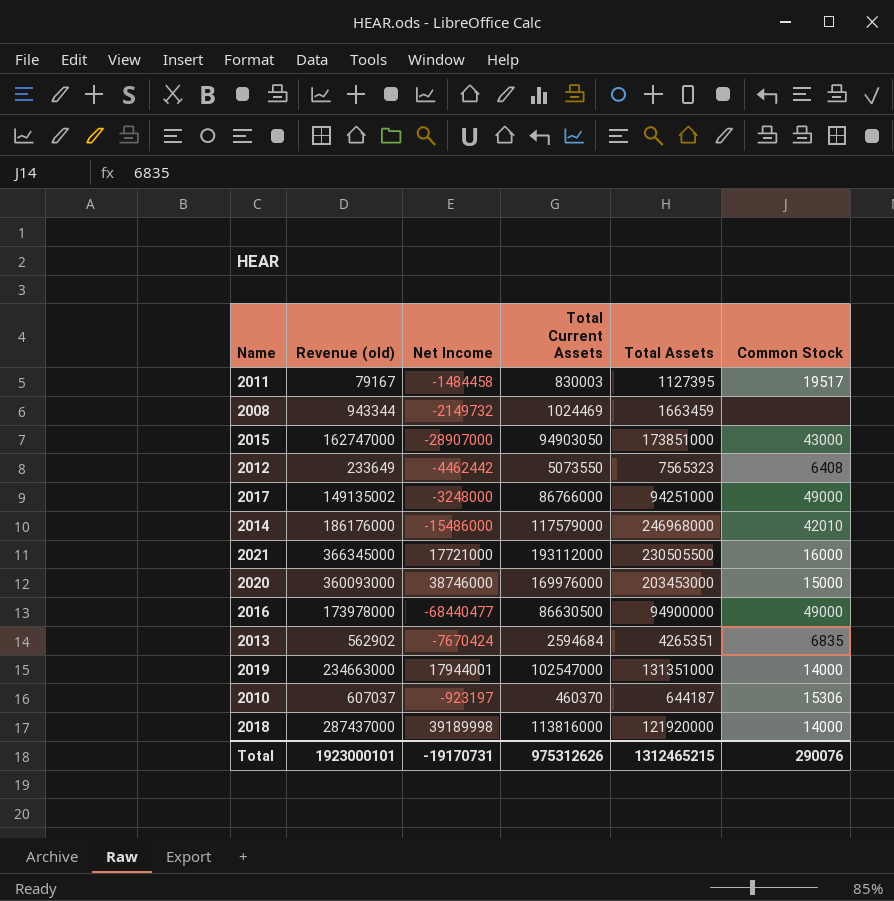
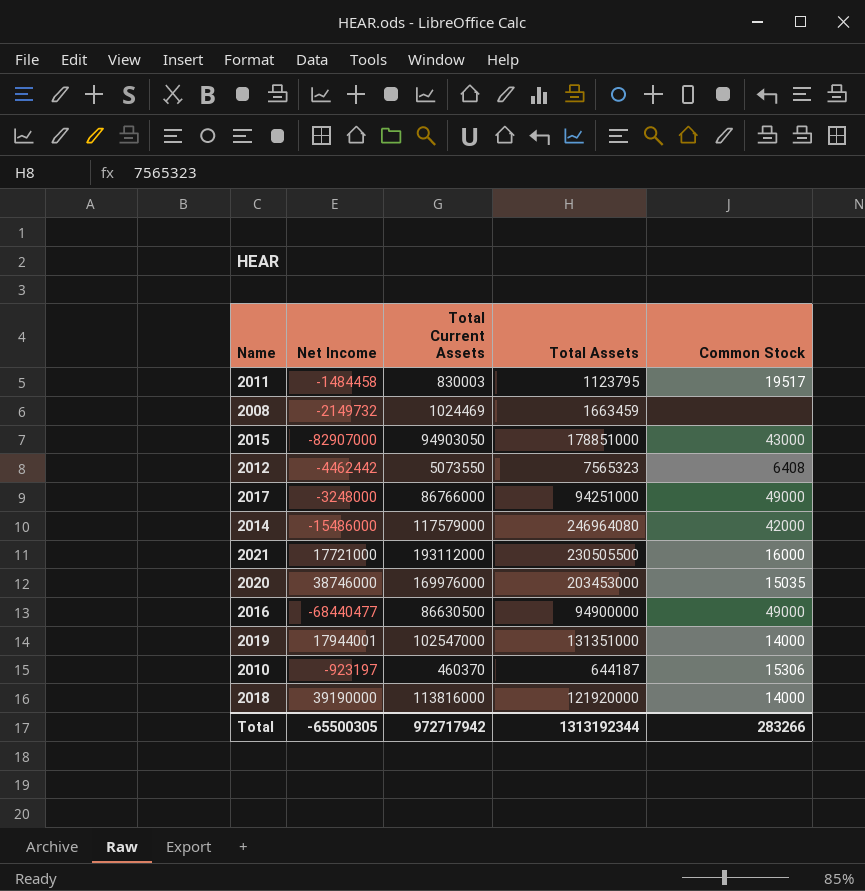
column Revenue (old) | position: 2 -> none
row 2013: 562902 | -7670424 | 2594684 | 4265351 | 6835 -> none
2011 | Total Assets: 1127395 -> 1123795
2015 | Net Income: -28907000 -> -82907000
2015 | Total Assets: 173851000 -> 178851000
2014 | Total Assets: 246968000 -> 246964080
2014 | Common Stock: 42010 -> 42000
2020 | Common Stock: 15000 -> 15035
2018 | Net Income: 39189998 -> 39190000
Total | Net Income: -19170731 -> -65500305
Total | Total Current Assets: 975312626 -> 972717942
Total | Total Assets: 1312465215 -> 1313192344
Total | Common Stock: 290076 -> 283266

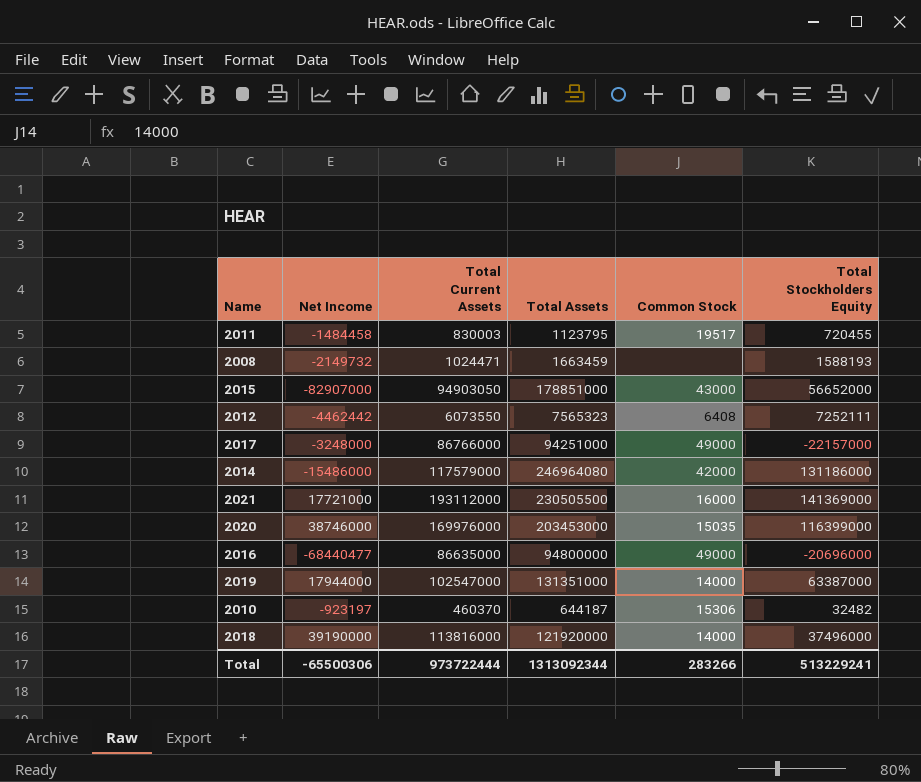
column Total Stockholders Equity | position: none -> 6
2008 | Total Current Assets: 1024469 -> 1024471
2012 | Total Current Assets: 5073550 -> 6073550
2016 | Total Current Assets: 86630500 -> 86635000
2016 | Total Assets: 94900000 -> 94800000
2019 | Net Income: 17944001 -> 17944000
Total | Net Income: -65500305 -> -65500306
Total | Total Current Assets: 972717942 -> 973722444
Total | Total Assets: 1313192344 -> 1313092344

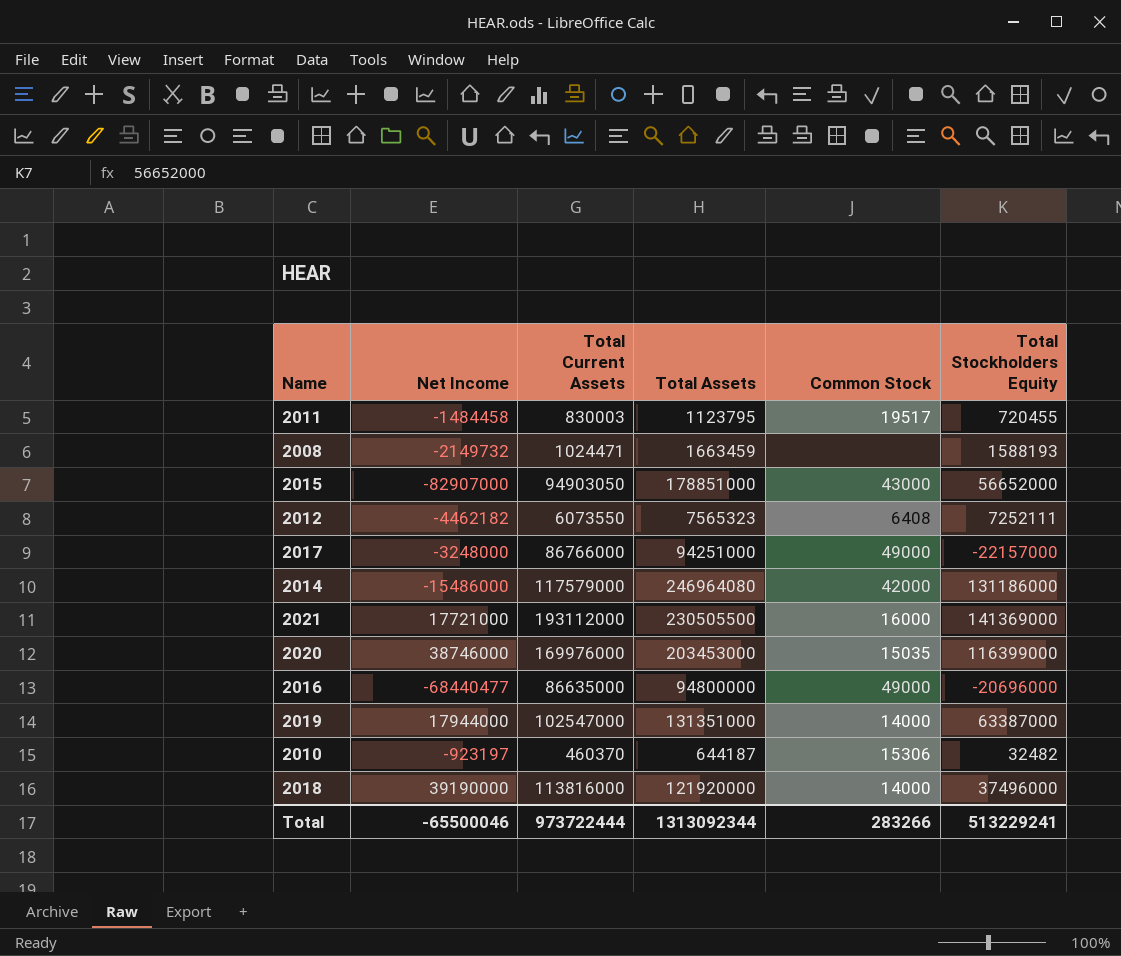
2012 | Net Income: -4462442 -> -4462182
Total | Net Income: -65500306 -> -65500046

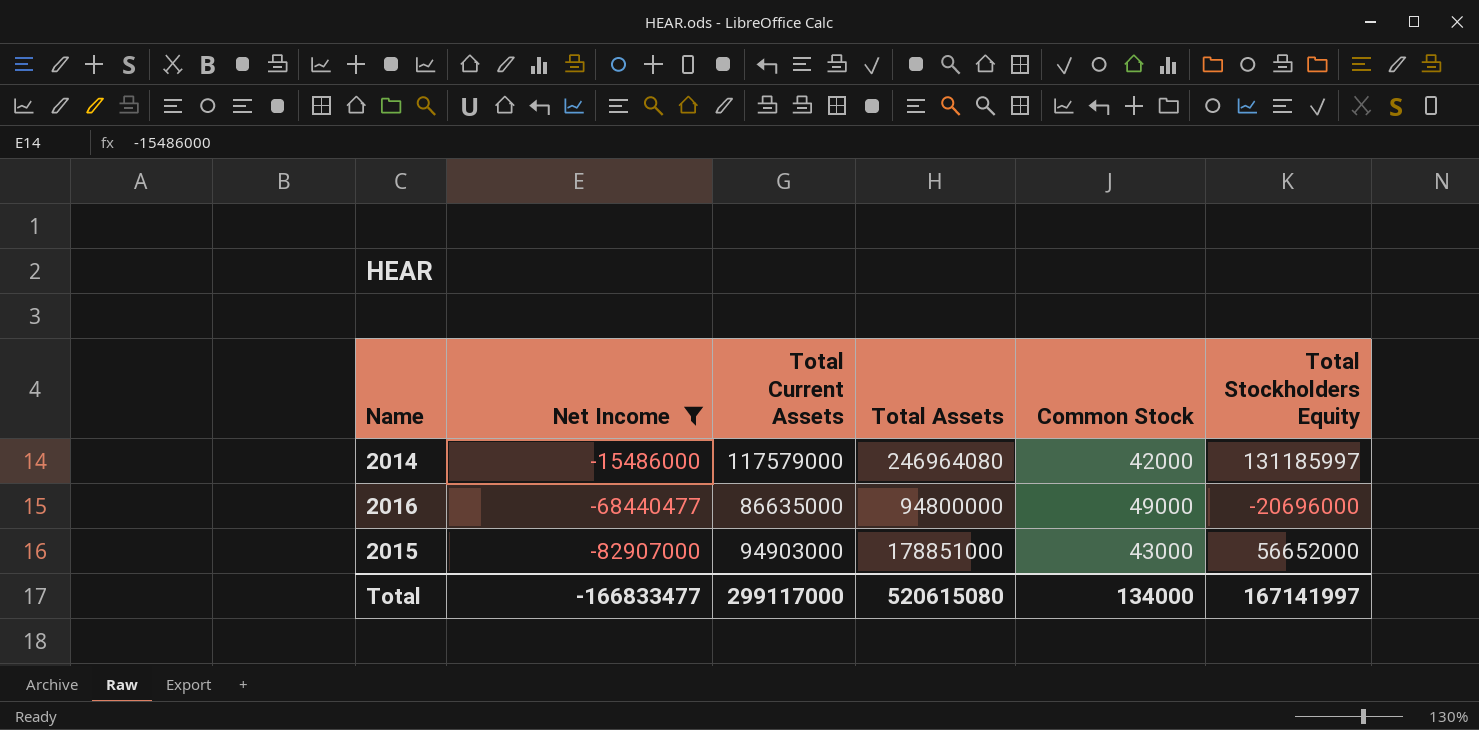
filter: none -> Net Income <= -15486000
row order: none -> Net Income descending
2014 | Total Stockholders Equity: 131186000 -> 131185997
2015 | Total Current Assets: 94903050 -> 94903000
Total | Net Income: -65500046 -> -166833477
Total | Total Current Assets: 973722444 -> 299117000
Total | Total Assets: 1313092344 -> 520615080
Total | Common Stock: 283266 -> 134000
Total | Total Stockholders Equity: 513229241 -> 167141997

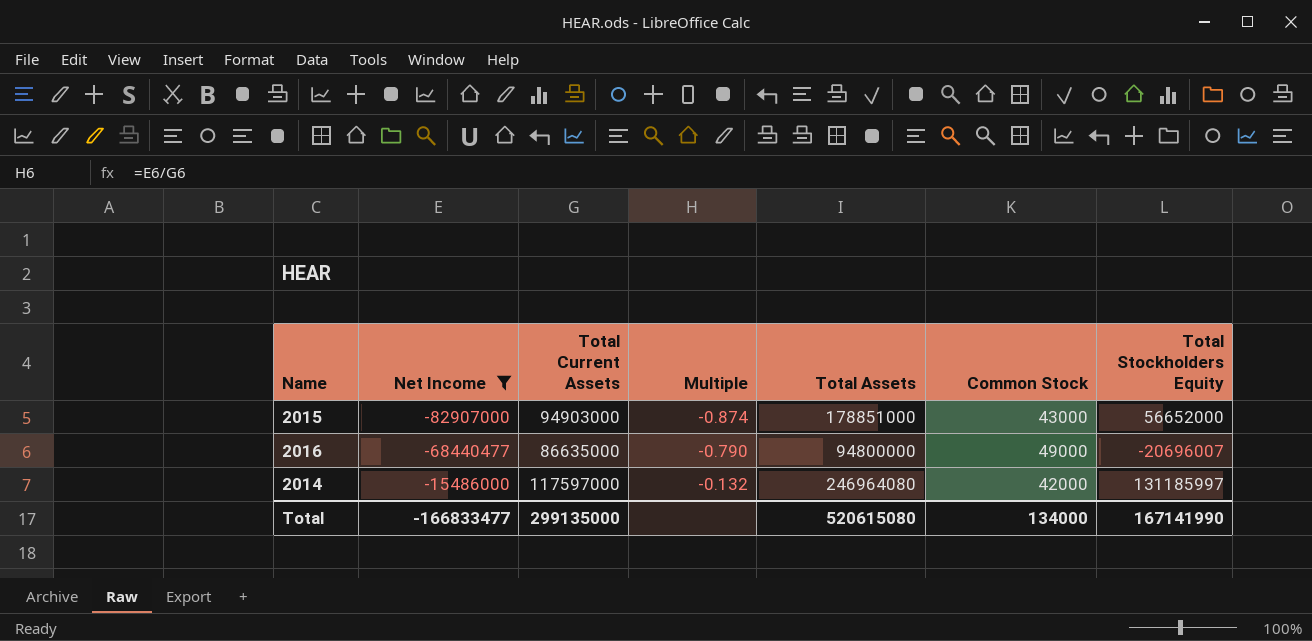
row order: Net Income descending -> Net Income ascending
column Multiple | formula: none -> [Net Income] / [Total Current Assets]
2016 | Total Stockholders Equity: -20696000 -> -20696007
2014 | Total Current Assets: 117579000 -> 117597000
Total | Total Current Assets: 299117000 -> 299135000
Total | Total Stockholders Equity: 167141997 -> 167141990

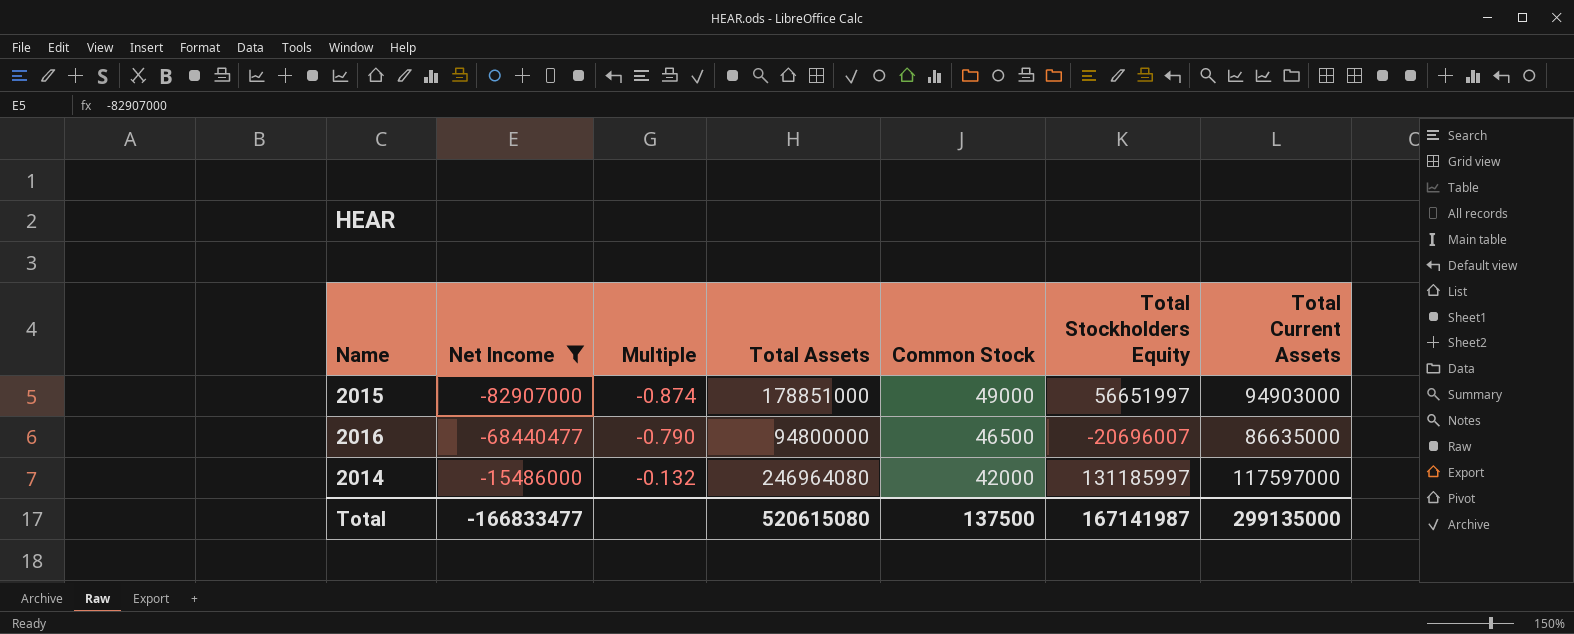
column Total Current Assets | position: 3 -> 7
2015 | Common Stock: 43000 -> 49000
2015 | Total Stockholders Equity: 56652000 -> 56651997
2016 | Common Stock: 49000 -> 46500
Total | Common Stock: 134000 -> 137500
Total | Total Stockholders Equity: 167141990 -> 167141987

